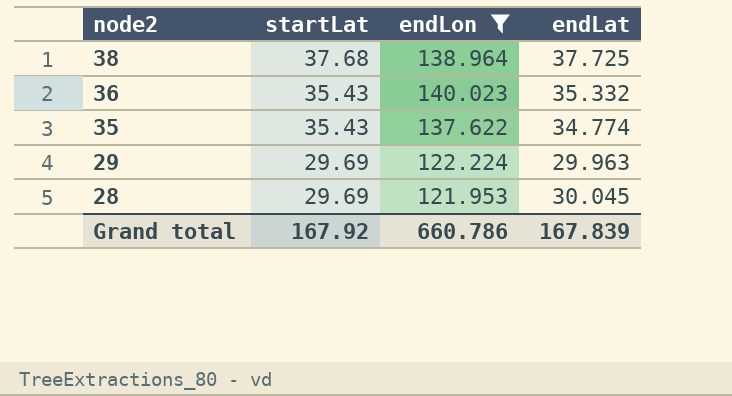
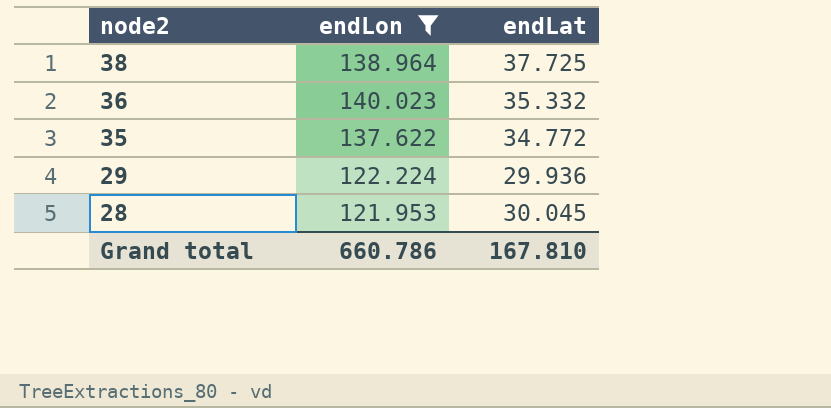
column startLat | position: 2 -> none
35 | endLat: 34.774 -> 34.772
29 | endLat: 29.963 -> 29.936
Grand total | endLat: 167.839 -> 167.810

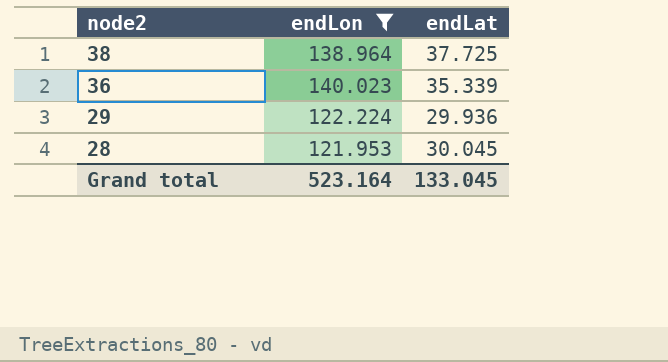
row 35: 137.622 | 34.772 -> none
36 | endLat: 35.332 -> 35.339
Grand total | endLon: 660.786 -> 523.164
Grand total | endLat: 167.810 -> 133.045

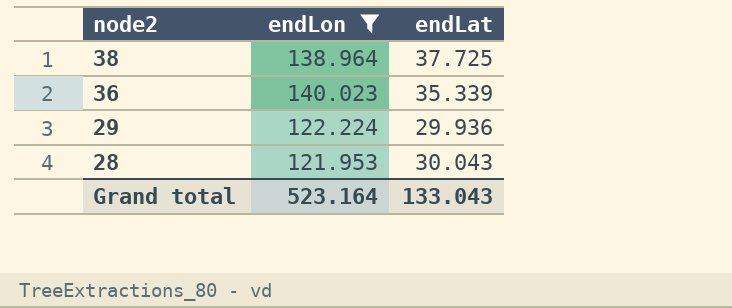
28 | endLat: 30.045 -> 30.043
Grand total | endLat: 133.045 -> 133.043

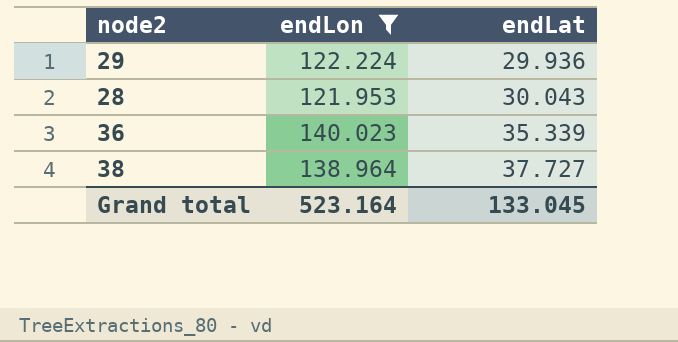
row order: node2 descending -> endLat ascending
38 | endLat: 37.725 -> 37.727
Grand total | endLat: 133.043 -> 133.045

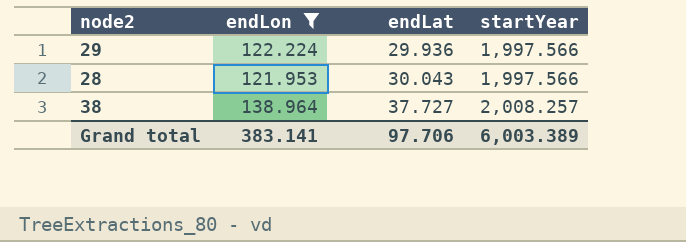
column startYear | position: none -> 4
row 36: 140.023 | 35.339 -> none
Grand total | endLon: 523.164 -> 383.141
Grand total | endLat: 133.045 -> 97.706

